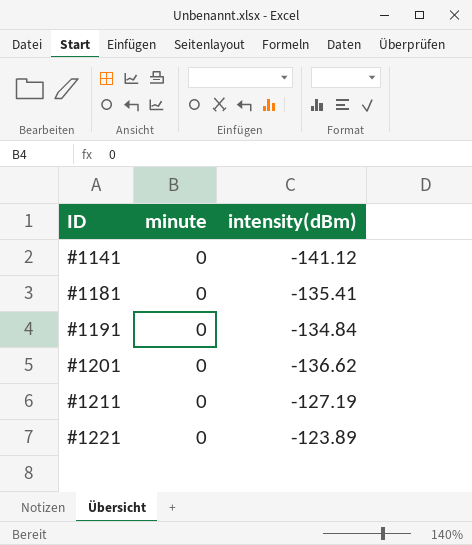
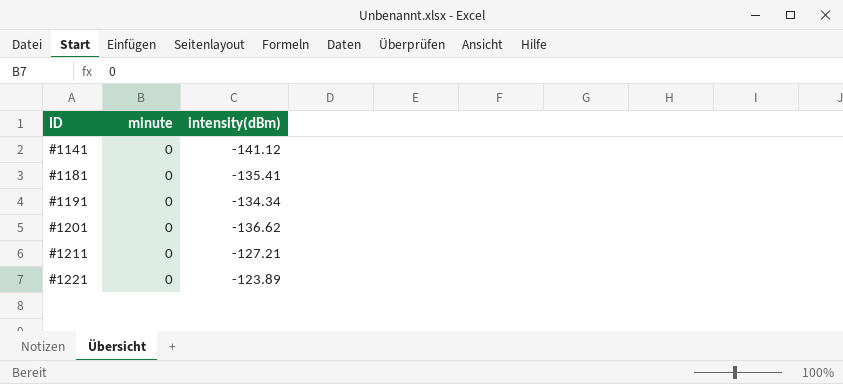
#1191 | intensity(dBm): -134.84 -> -134.34
#1211 | intensity(dBm): -127.19 -> -127.21

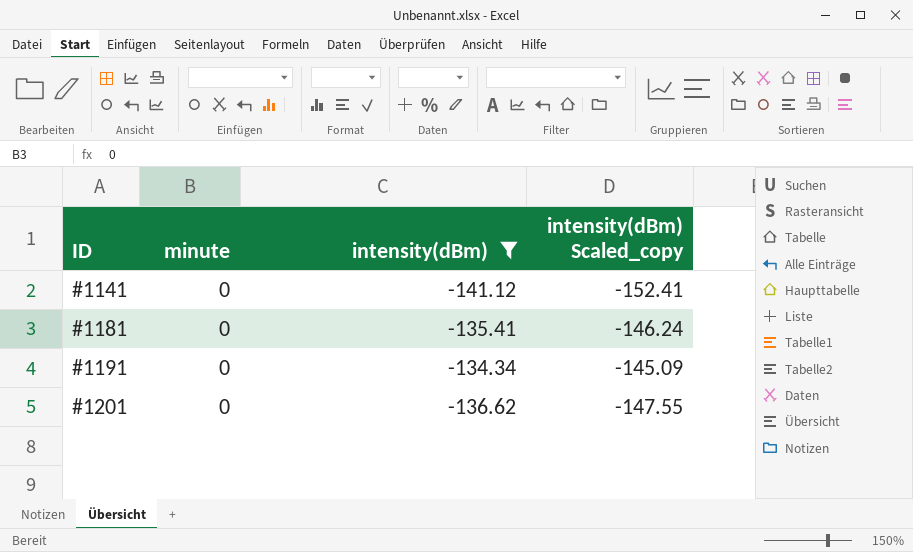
filter: none -> intensity(dBm) <= -134.34
column intensity(dBm) Scaled_copy | formula: none -> [intensity(dBm)] * 1.08

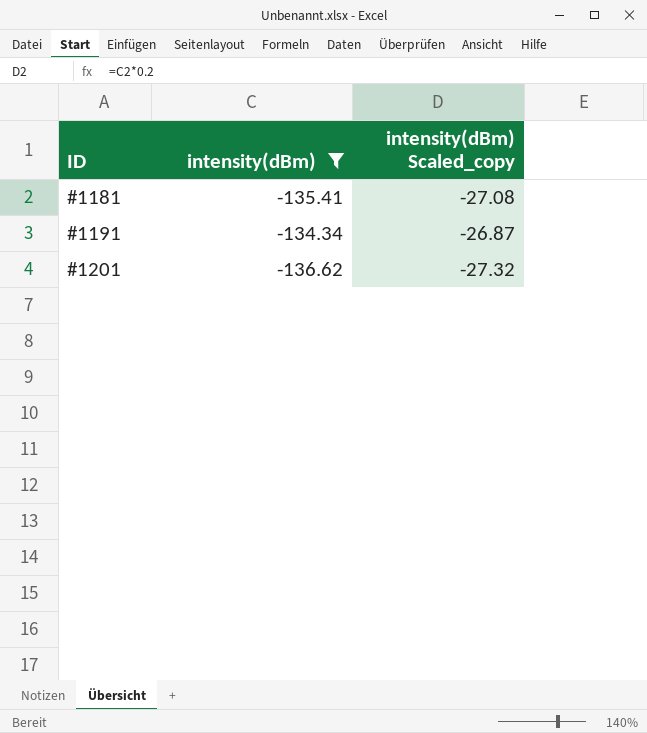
column minute | position: 2 -> none
column intensity(dBm) Scaled_copy | formula: [intensity(dBm)] * 1.08 -> [intensity(dBm)] * 0.2
row #1141: 0 | -141.12 | -152.41 -> none

